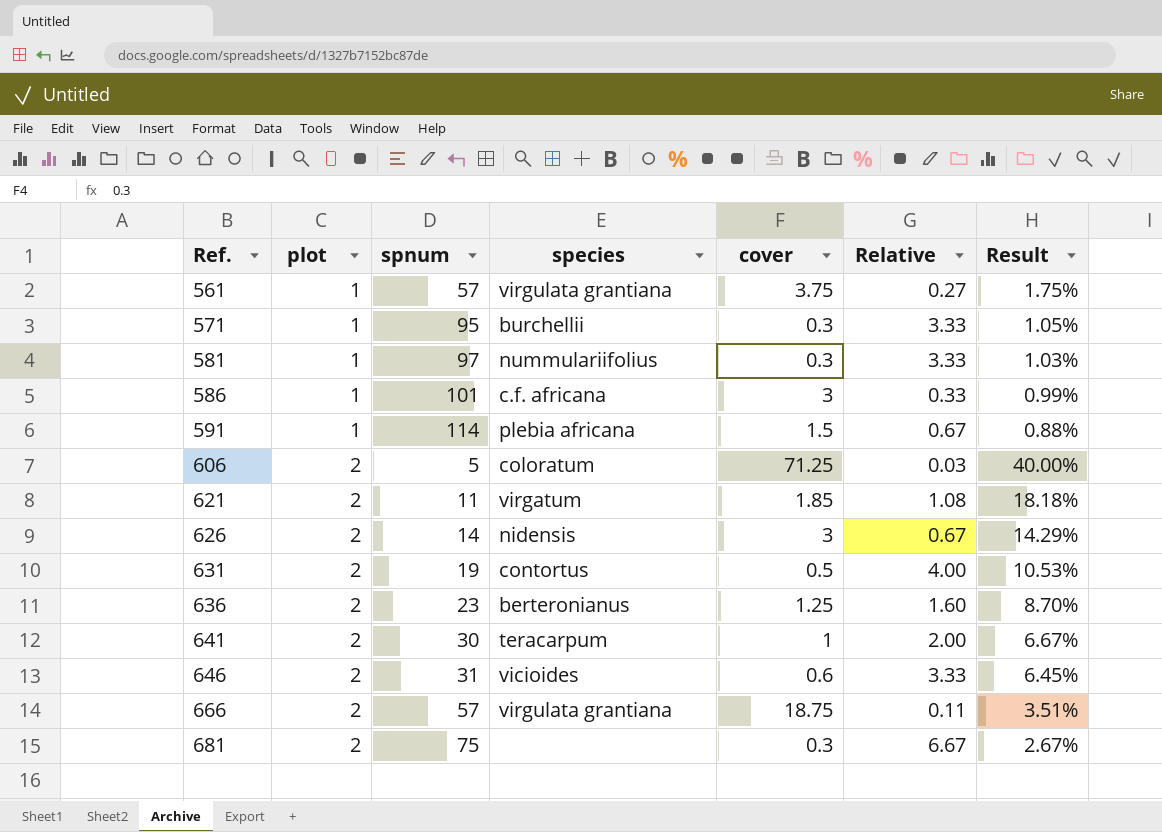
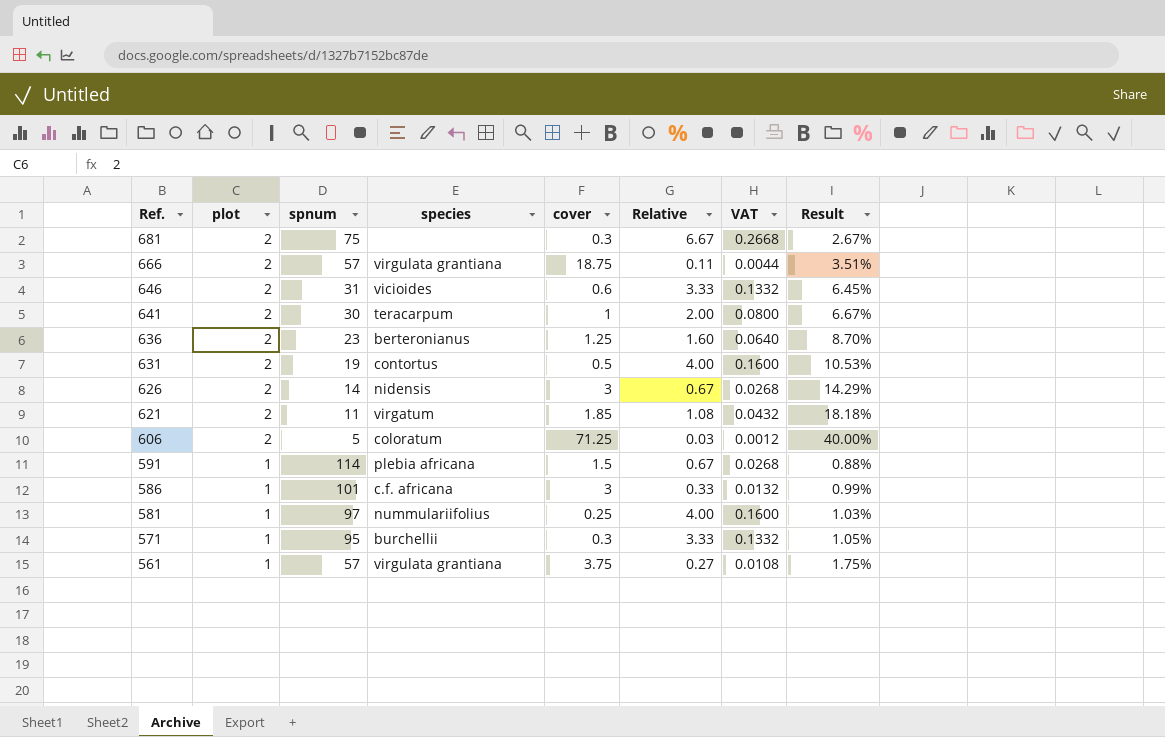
row order: Ref. ascending -> Ref. descending
column VAT | formula: none -> [Relative] * 0.04
581 | cover: 0.3 -> 0.25
581 | Relative: 3.33 -> 4.00

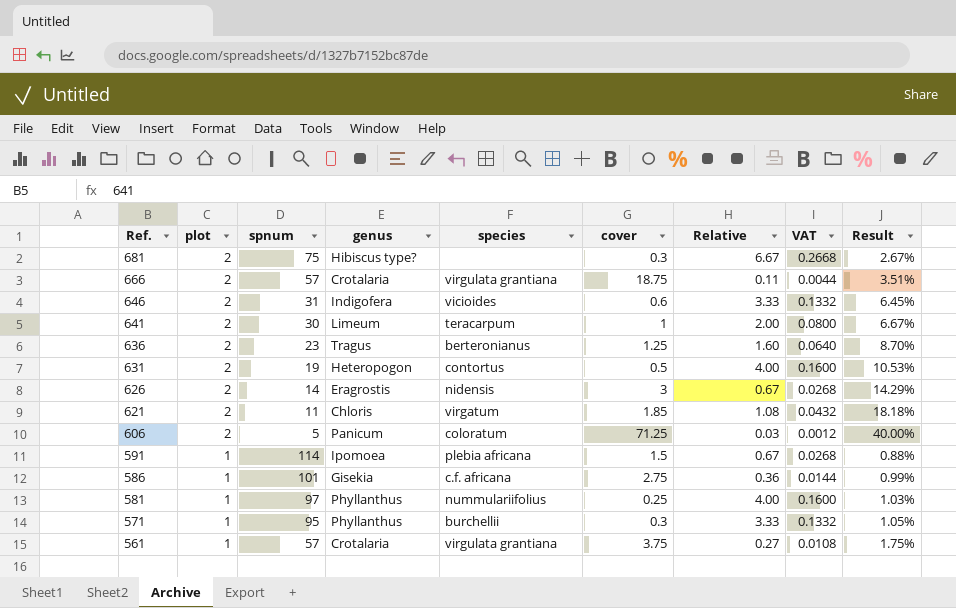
column genus | position: none -> 4
586 | cover: 3 -> 2.75
586 | Relative: 0.33 -> 0.36
586 | VAT: 0.0132 -> 0.0144

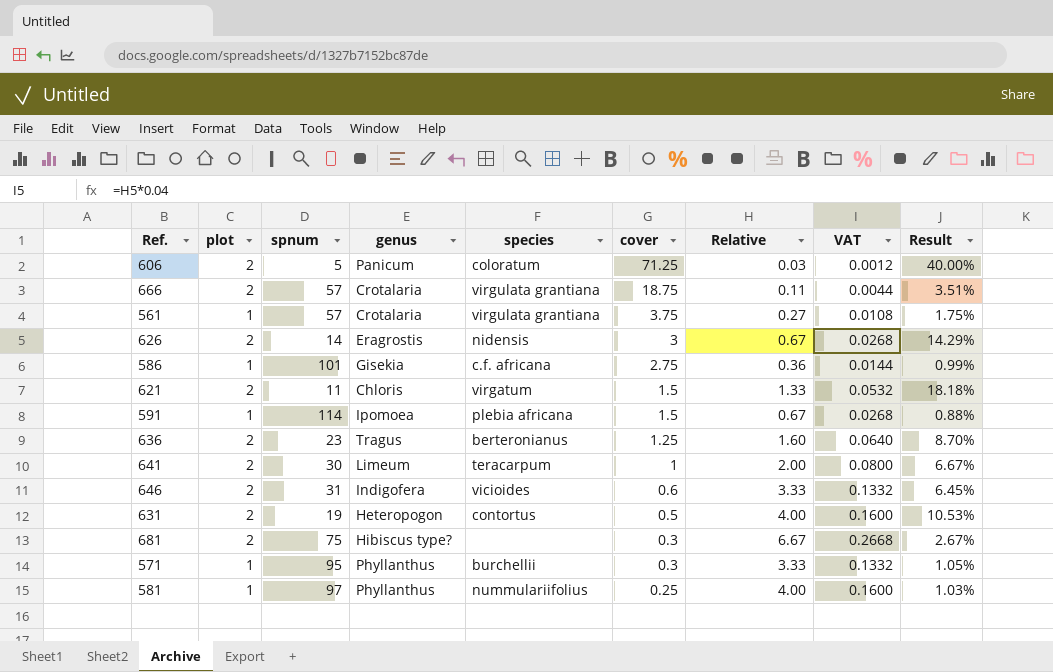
row order: Ref. descending -> cover descending
621 | cover: 1.85 -> 1.5
621 | Relative: 1.08 -> 1.33
621 | VAT: 0.0432 -> 0.0532

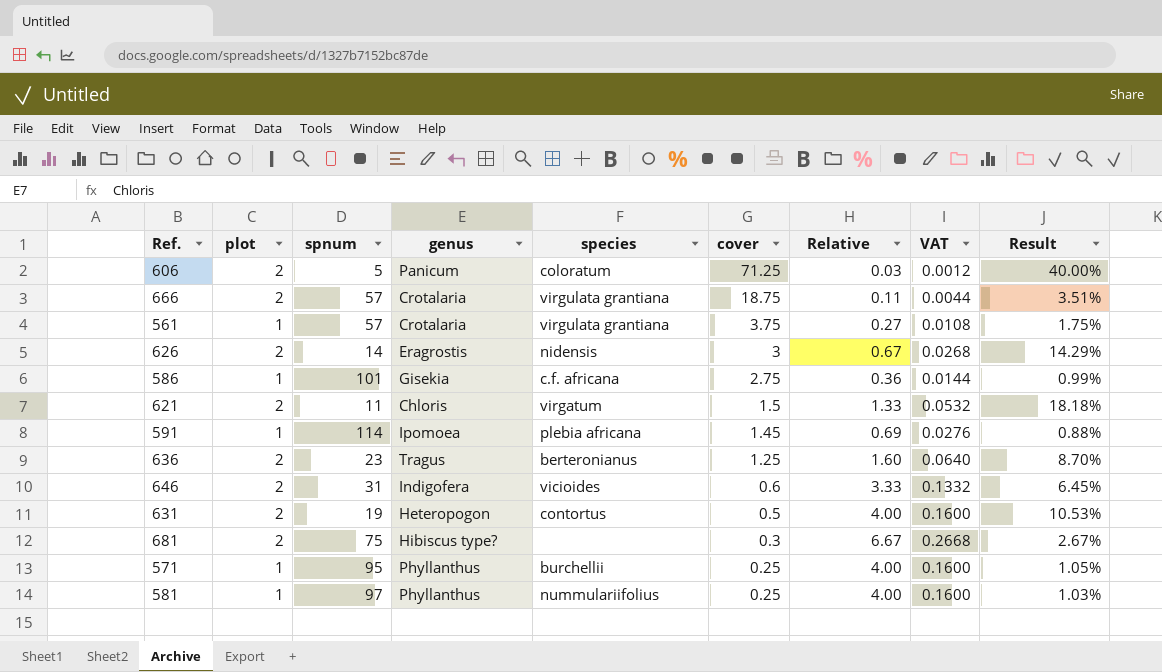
row 641: 2 | 30 | Limeum | teracarpum | 1 | 2.00 | 0.0800 | 6.67% -> none
591 | cover: 1.5 -> 1.45
591 | Relative: 0.67 -> 0.69
591 | VAT: 0.0268 -> 0.0276
571 | cover: 0.3 -> 0.25
571 | Relative: 3.33 -> 4.00
571 | VAT: 0.1332 -> 0.1600

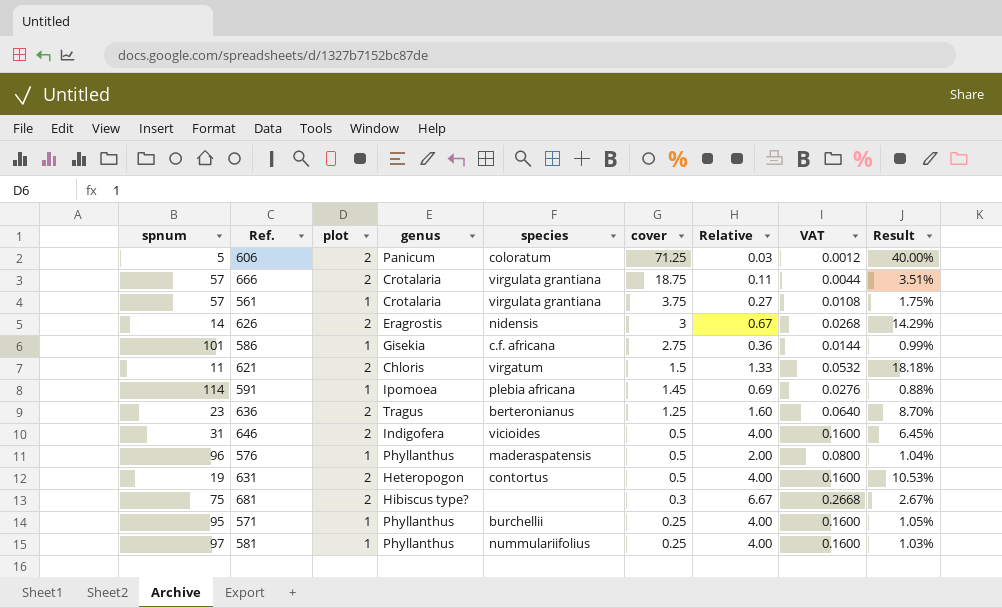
column spnum | position: 3 -> 1
646 | cover: 0.6 -> 0.5
646 | Relative: 3.33 -> 4.00
646 | VAT: 0.1332 -> 0.1600
row 576: none -> 96 | 1 | Phyllanthus | maderaspatensis | 0.5 | 2.00 | 0.0800 | 1.04%

